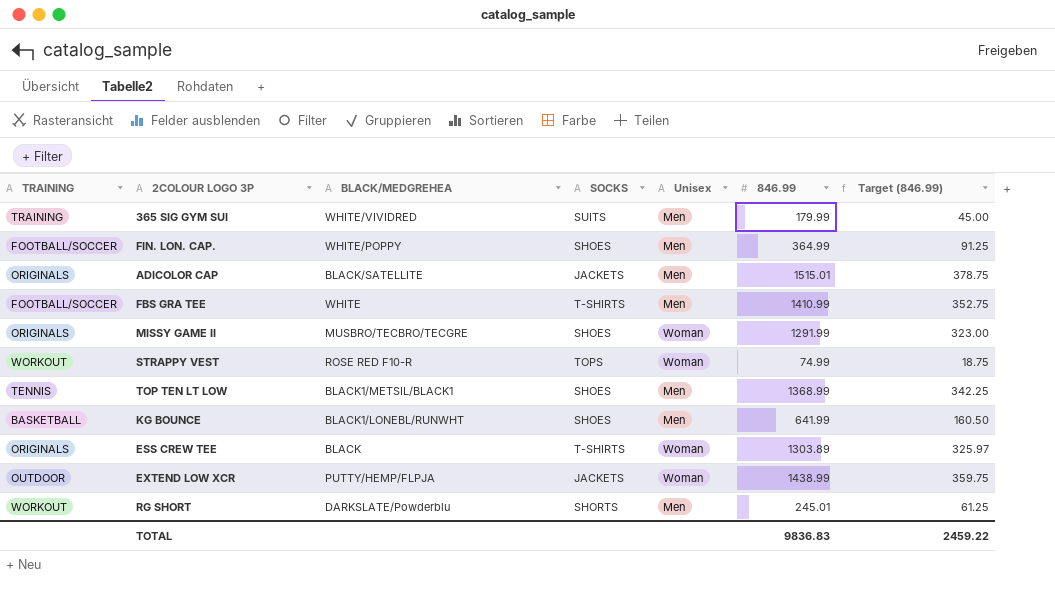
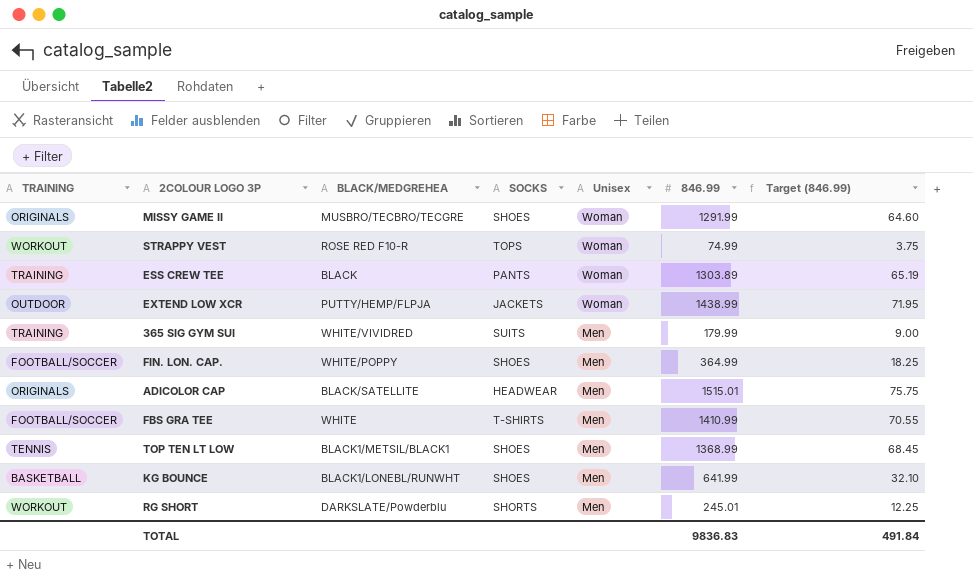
row order: none -> Unisex descending
column Target (846.99) | formula: [846.99] * 0.25 -> [846.99] * 0.05
ESS CREW TEE | TRAINING: ORIGINALS -> TRAINING
ESS CREW TEE | SOCKS: T-SHIRTS -> PANTS
ADICOLOR CAP | SOCKS: JACKETS -> HEADWEAR
TOTAL | Target (846.99): 2459.22 -> 491.84

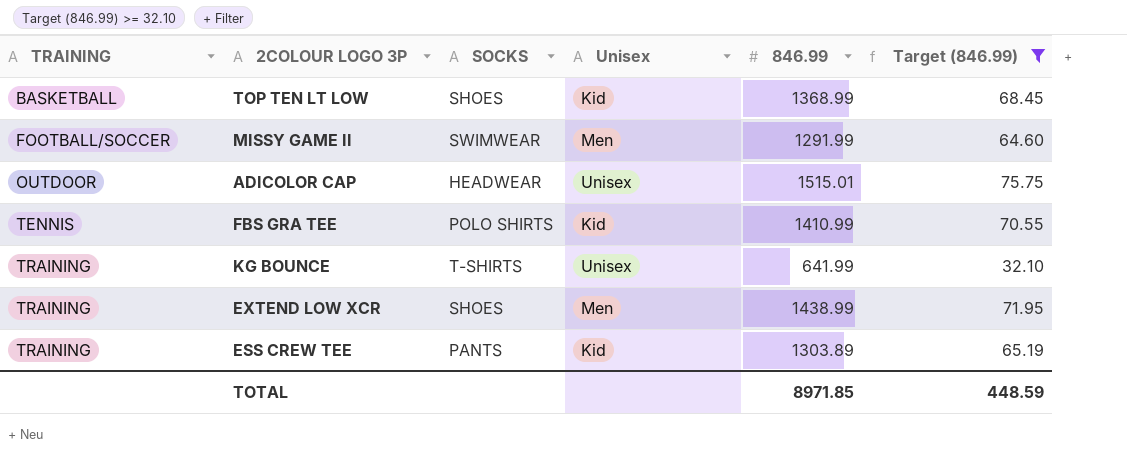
filter: none -> Target (846.99) >= 32.10
row order: Unisex descending -> TRAINING ascending
column BLACK/MEDGREHEA | position: 3 -> none
TOP TEN LT LOW | TRAINING: TENNIS -> BASKETBALL
TOP TEN LT LOW | Unisex: Men -> Kid
MISSY GAME II | TRAINING: ORIGINALS -> FOOTBALL/SOCCER
MISSY GAME II | SOCKS: SHOES -> SWIMWEAR
MISSY GAME II | Unisex: Woman -> Men
ADICOLOR CAP | TRAINING: ORIGINALS -> OUTDOOR
ADICOLOR CAP | Unisex: Men -> Unisex
FBS GRA TEE | TRAINING: FOOTBALL/SOCCER -> TENNIS
FBS GRA TEE | SOCKS: T-SHIRTS -> POLO SHIRTS
FBS GRA TEE | Unisex: Men -> Kid
KG BOUNCE | TRAINING: BASKETBALL -> TRAINING
KG BOUNCE | SOCKS: SHOES -> T-SHIRTS
KG BOUNCE | Unisex: Men -> Unisex
EXTEND LOW XCR | TRAINING: OUTDOOR -> TRAINING
EXTEND LOW XCR | SOCKS: JACKETS -> SHOES
EXTEND LOW XCR | Unisex: Woman -> Men
ESS CREW TEE | Unisex: Woman -> Kid
TOTAL | 846.99: 9836.83 -> 8971.85
TOTAL | Target (846.99): 491.84 -> 448.59

